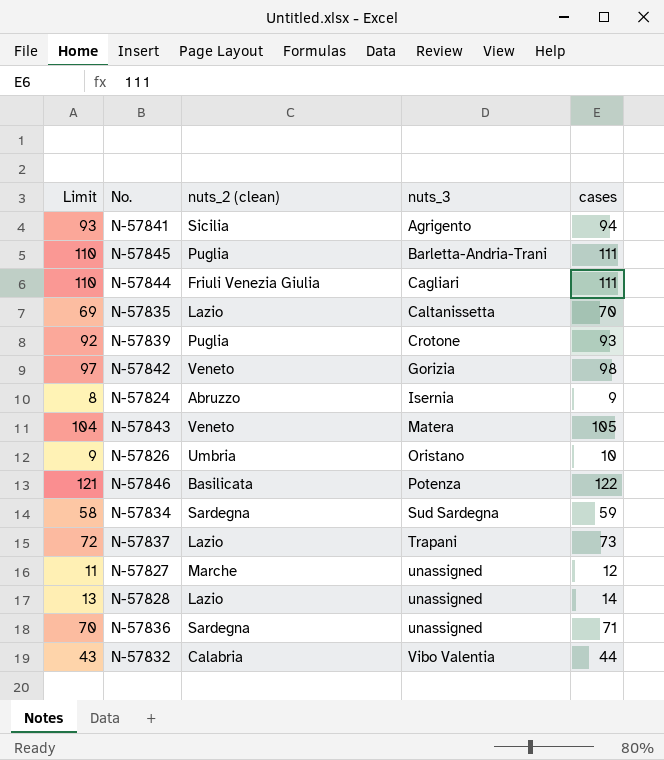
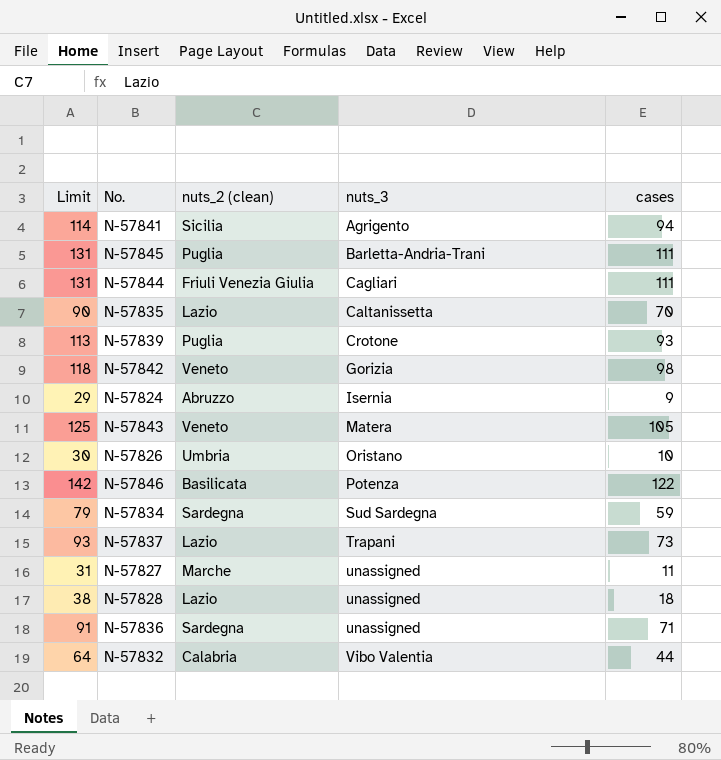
column Limit | formula: [cases] - 1 -> [cases] + 20
N-57827 | cases: 12 -> 11
N-57828 | cases: 14 -> 18

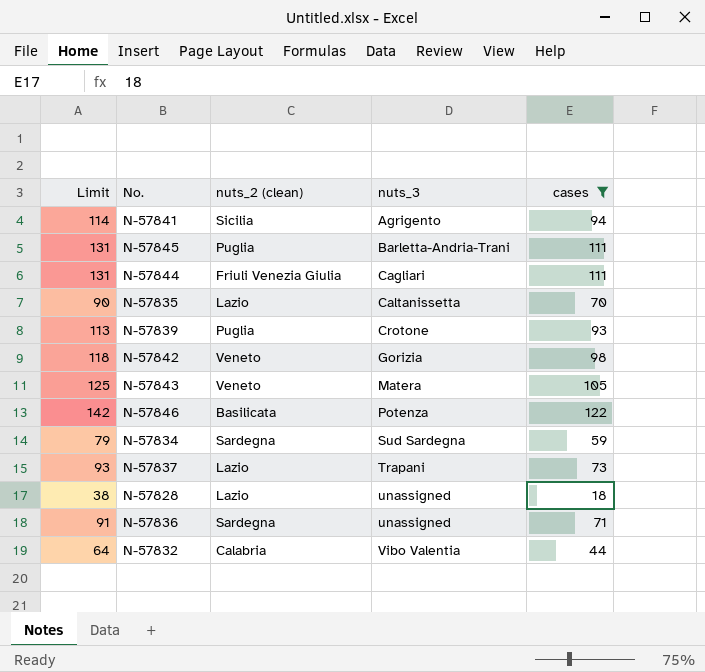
filter: none -> cases >= 18

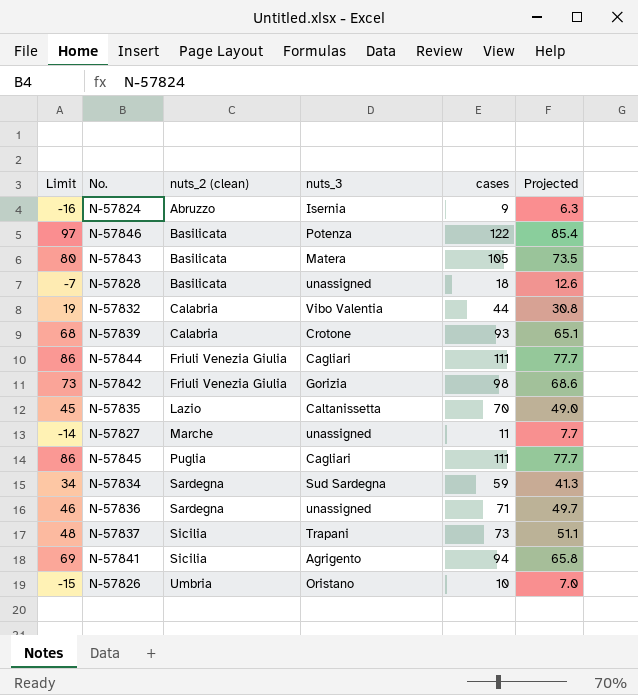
filter: cases >= 18 -> none
row order: nuts_3 ascending -> nuts_2 (clean) ascending
column Limit | formula: [cases] + 20 -> [cases] - 25
column Projected | formula: none -> [cases] * 0.7
N-57843 | nuts_2 (clean): Veneto -> Basilicata
N-57828 | nuts_2 (clean): Lazio -> Basilicata
N-57839 | nuts_2 (clean): Puglia -> Calabria
N-57842 | nuts_2 (clean): Veneto -> Friuli Venezia Giulia
N-57845 | nuts_3: Barletta-Andria-Trani -> Cagliari
N-57837 | nuts_2 (clean): Lazio -> Sicilia

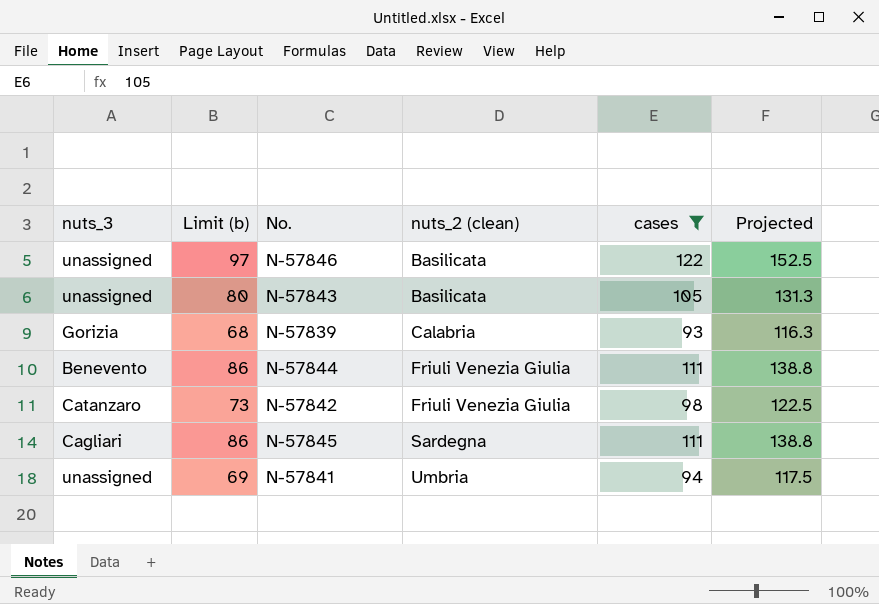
filter: none -> cases >= 93
column nuts_3 | position: 4 -> 1
column name: Limit -> Limit (b)
column Projected | formula: [cases] * 0.7 -> [cases] * 1.25
N-57846 | nuts_3: Potenza -> unassigned
N-57843 | nuts_3: Matera -> unassigned
N-57839 | nuts_3: Crotone -> Gorizia
N-57844 | nuts_3: Cagliari -> Benevento
N-57842 | nuts_3: Gorizia -> Catanzaro
N-57845 | nuts_2 (clean): Puglia -> Sardegna
N-57841 | nuts_3: Agrigento -> unassigned
N-57841 | nuts_2 (clean): Sicilia -> Umbria

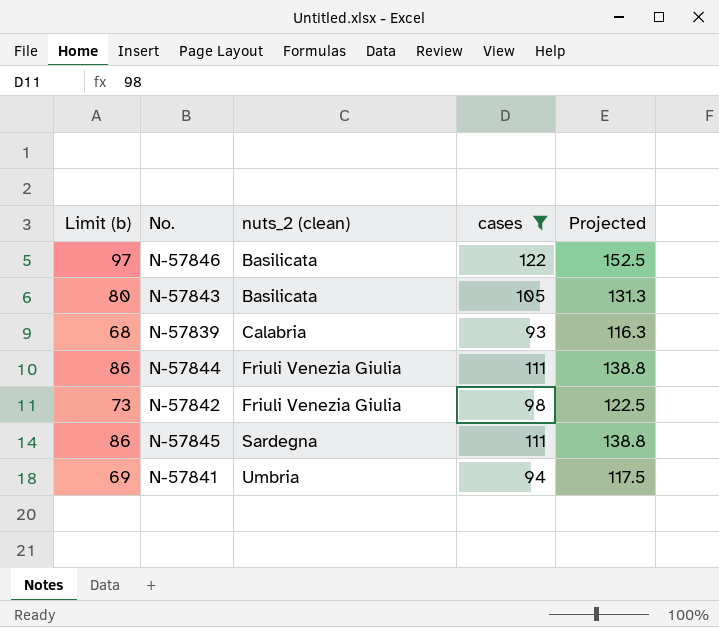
column nuts_3 | position: 1 -> none

